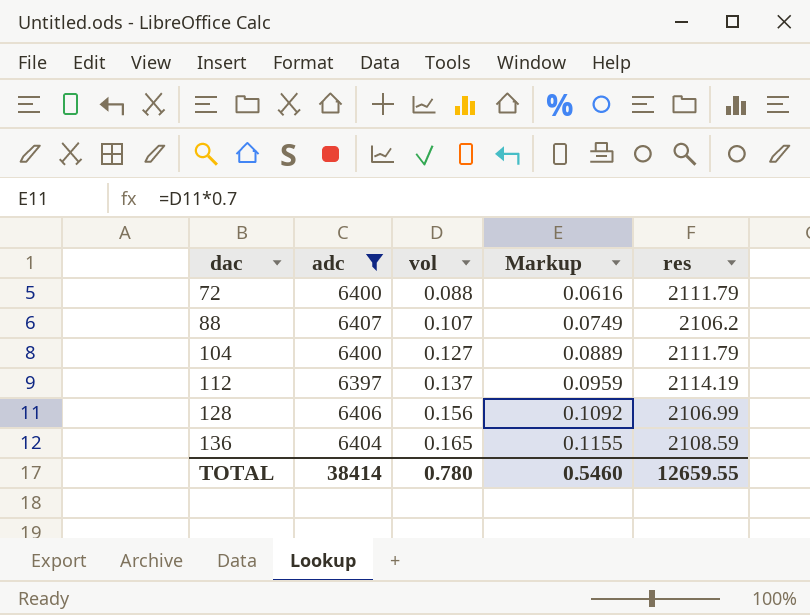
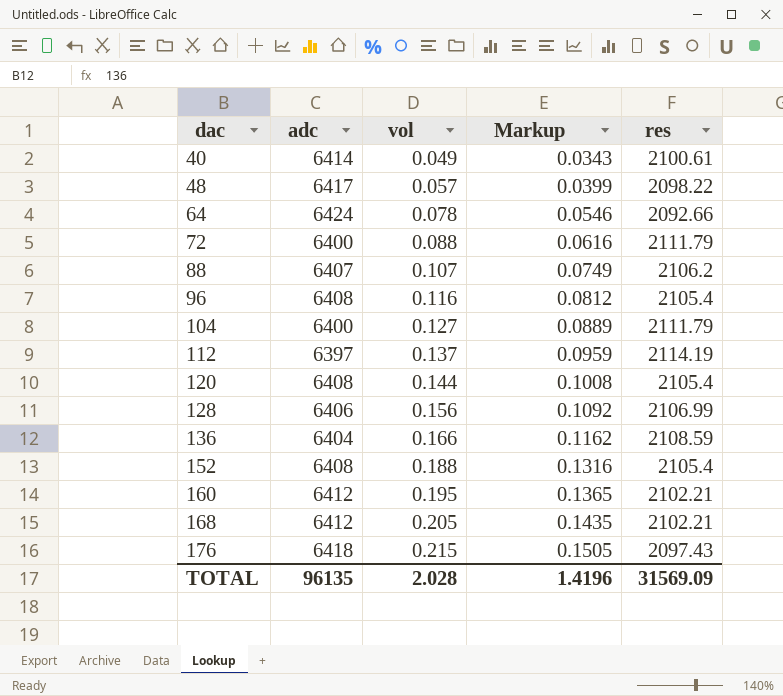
filter: adc <= 6407 -> none
136 | vol: 0.165 -> 0.166
136 | Markup: 0.1155 -> 0.1162
TOTAL | adc: 38414 -> 96135
TOTAL | vol: 0.780 -> 2.028
TOTAL | Markup: 0.5460 -> 1.4196
TOTAL | res: 12659.55 -> 31569.09

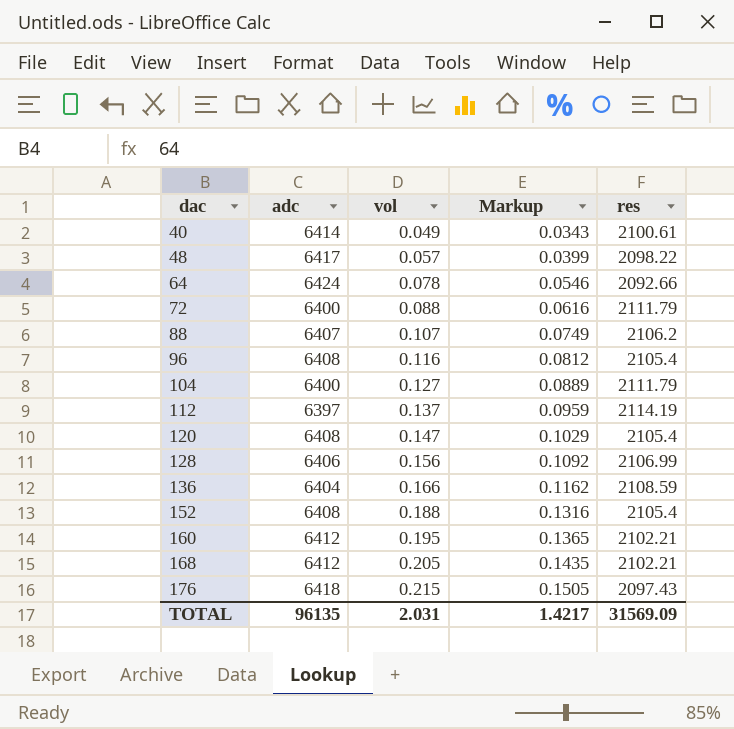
120 | vol: 0.144 -> 0.147
120 | Markup: 0.1008 -> 0.1029
TOTAL | vol: 2.028 -> 2.031
TOTAL | Markup: 1.4196 -> 1.4217

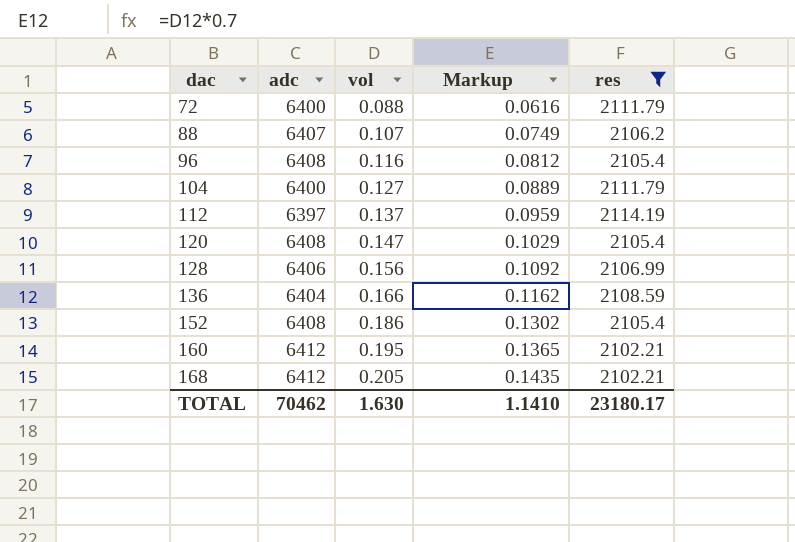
filter: none -> res >= 2102.21
152 | vol: 0.188 -> 0.186
152 | Markup: 0.1316 -> 0.1302
TOTAL | adc: 96135 -> 70462
TOTAL | vol: 2.031 -> 1.630
TOTAL | Markup: 1.4217 -> 1.1410
TOTAL | res: 31569.09 -> 23180.17

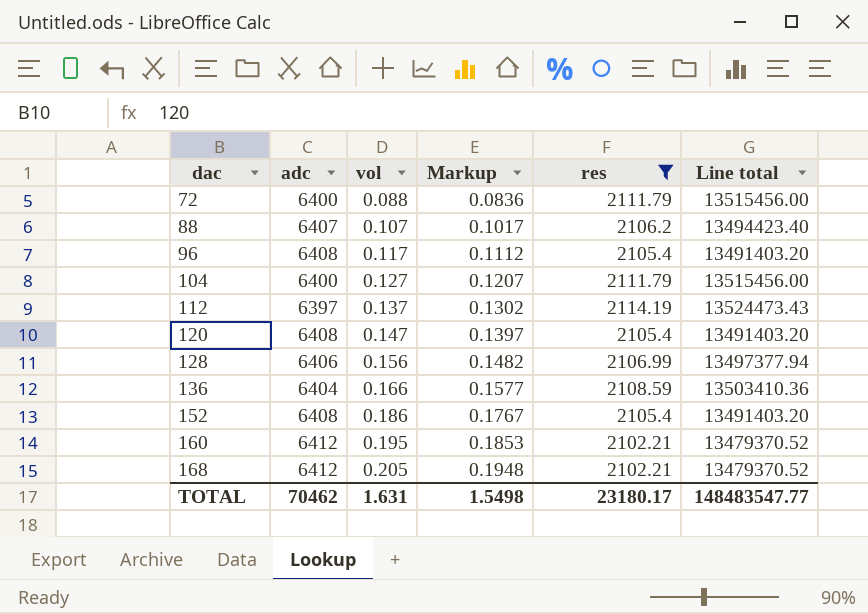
column Markup | formula: [vol] * 0.7 -> [vol] * 0.95
column Line total | formula: none -> [adc] * [res]
96 | vol: 0.116 -> 0.117
TOTAL | vol: 1.630 -> 1.631
TOTAL | Markup: 1.1410 -> 1.5498

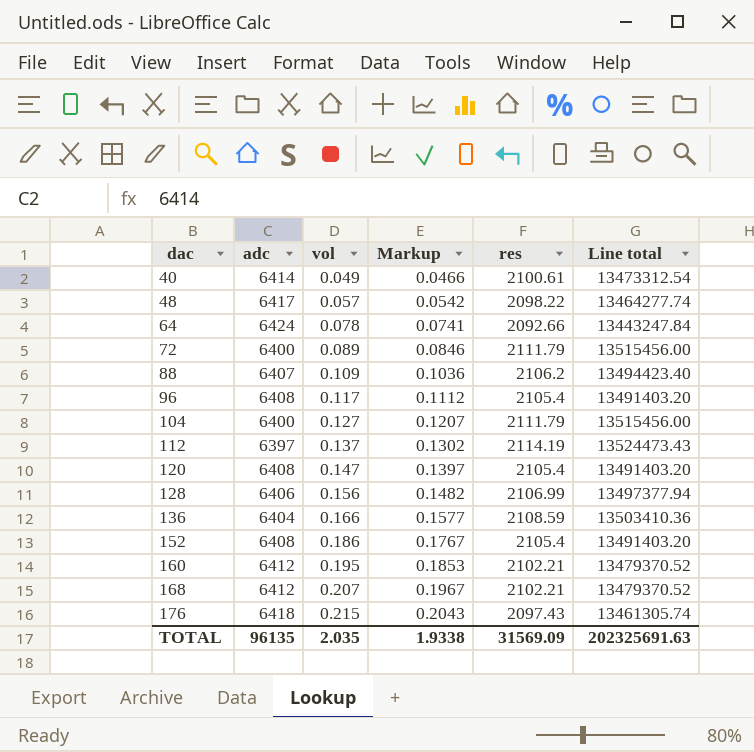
filter: res >= 2102.21 -> none
72 | vol: 0.088 -> 0.089
72 | Markup: 0.0836 -> 0.0846
88 | vol: 0.107 -> 0.109
88 | Markup: 0.1017 -> 0.1036
168 | vol: 0.205 -> 0.207
168 | Markup: 0.1948 -> 0.1967
TOTAL | adc: 70462 -> 96135
TOTAL | vol: 1.631 -> 2.035
TOTAL | Markup: 1.5498 -> 1.9338
TOTAL | res: 23180.17 -> 31569.09
TOTAL | Line total: 148483547.77 -> 202325691.63

